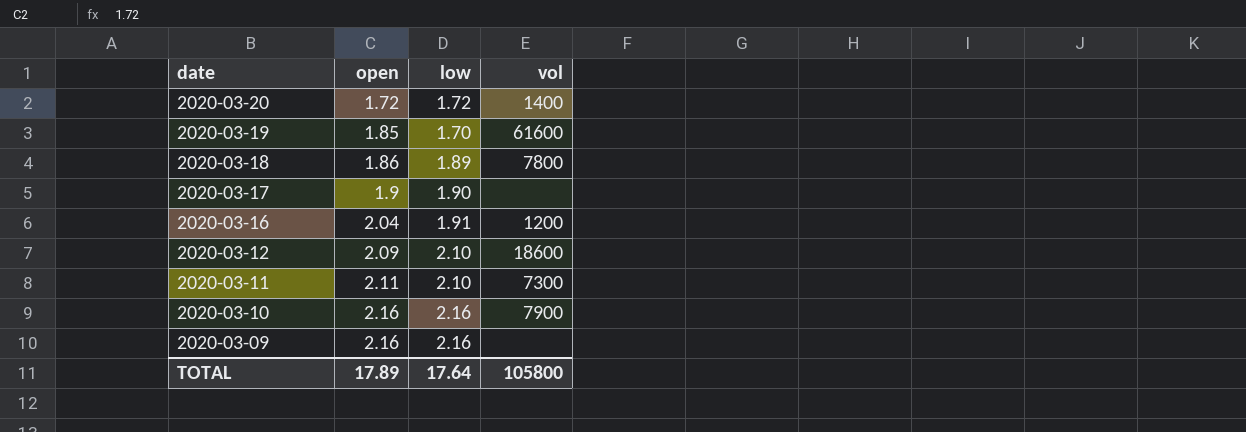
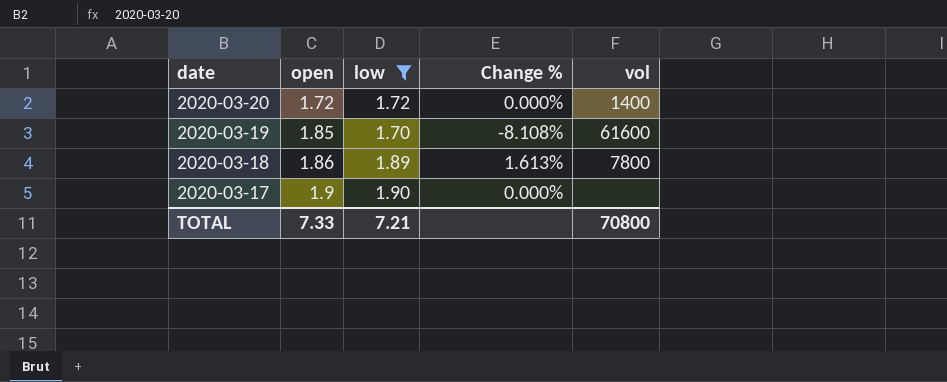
filter: none -> low <= 1.90
column Change % | formula: none -> ([low] - [open]) / [open]
TOTAL | open: 17.89 -> 7.33
TOTAL | low: 17.64 -> 7.21
TOTAL | vol: 105800 -> 70800

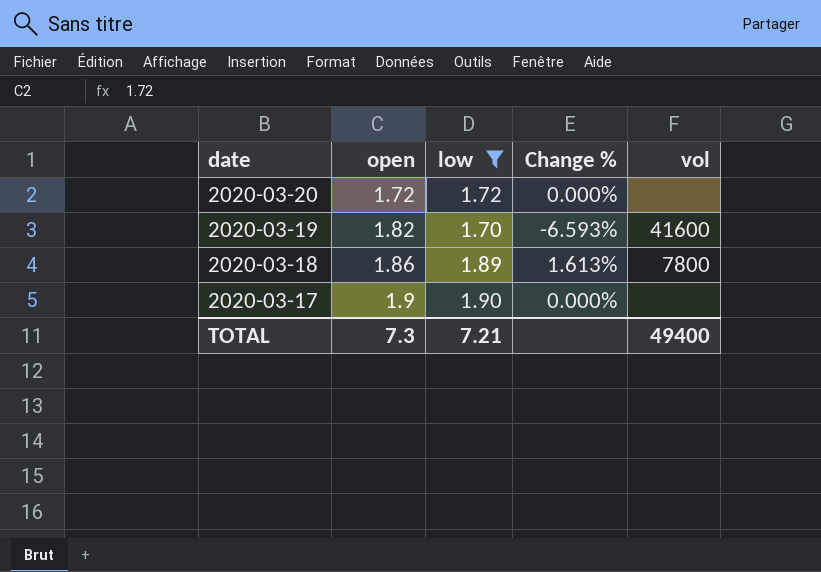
2020-03-20 | vol: 1400 -> none
2020-03-19 | open: 1.85 -> 1.82
2020-03-19 | Change %: -8.108% -> -6.593%
2020-03-19 | vol: 61600 -> 41600
TOTAL | open: 7.33 -> 7.3
TOTAL | vol: 70800 -> 49400

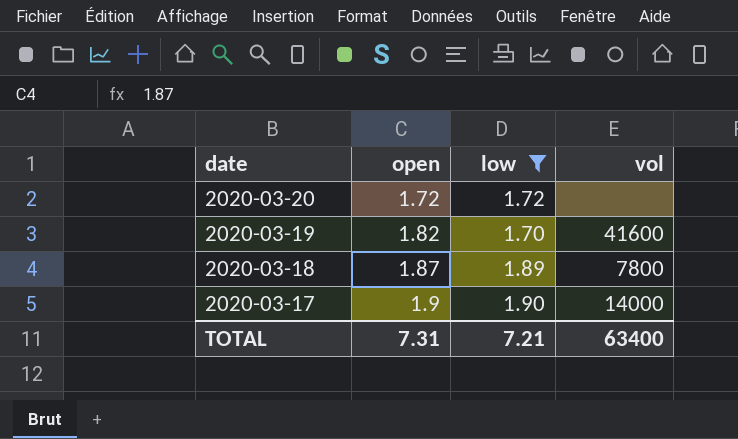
column Change % | formula: ([low] - [open]) / [open] -> none
2020-03-18 | open: 1.86 -> 1.87
2020-03-17 | vol: none -> 14000
TOTAL | open: 7.3 -> 7.31
TOTAL | vol: 49400 -> 63400

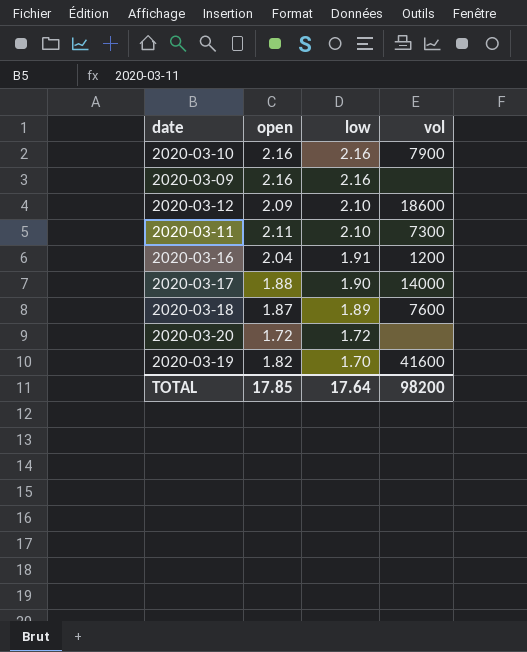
filter: low <= 1.90 -> none
row order: date descending -> low descending
2020-03-17 | open: 1.9 -> 1.88
2020-03-18 | vol: 7800 -> 7600
TOTAL | open: 7.31 -> 17.85
TOTAL | low: 7.21 -> 17.64
TOTAL | vol: 63400 -> 98200

